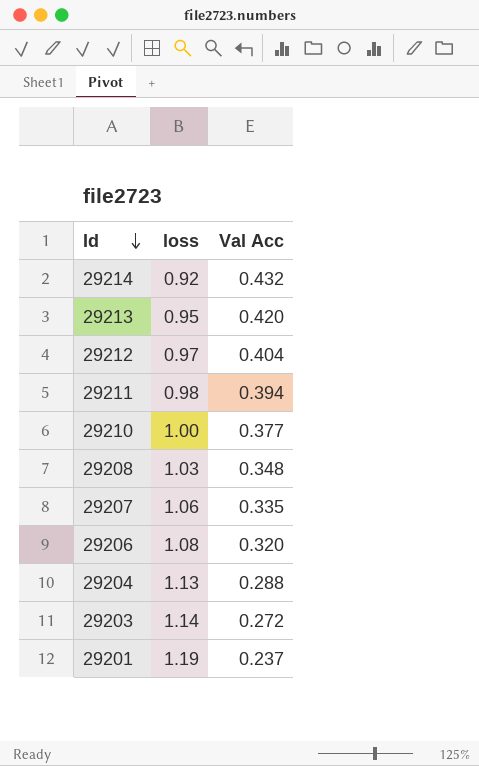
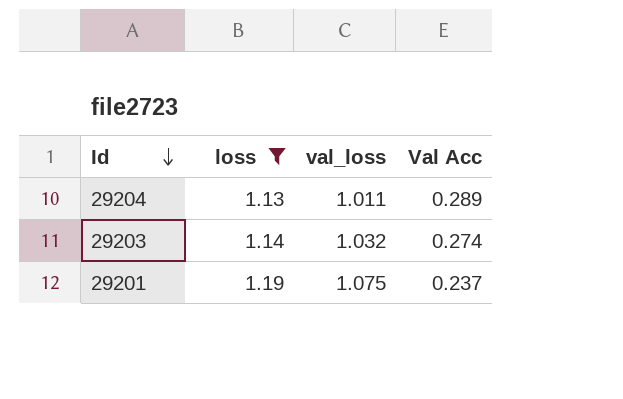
filter: none -> loss >= 1.13
column val_loss | position: none -> 3
29204 | Val Acc: 0.288 -> 0.289
29203 | Val Acc: 0.272 -> 0.274

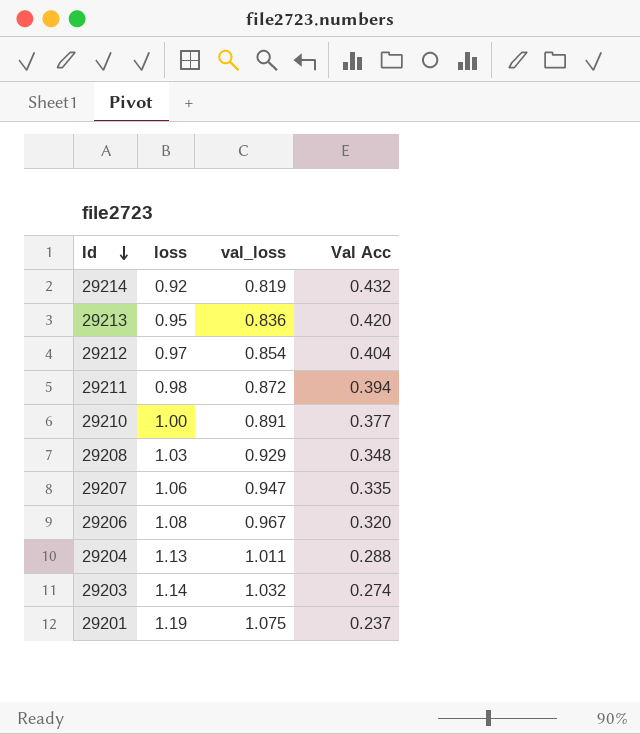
filter: loss >= 1.13 -> none
29204 | Val Acc: 0.289 -> 0.288

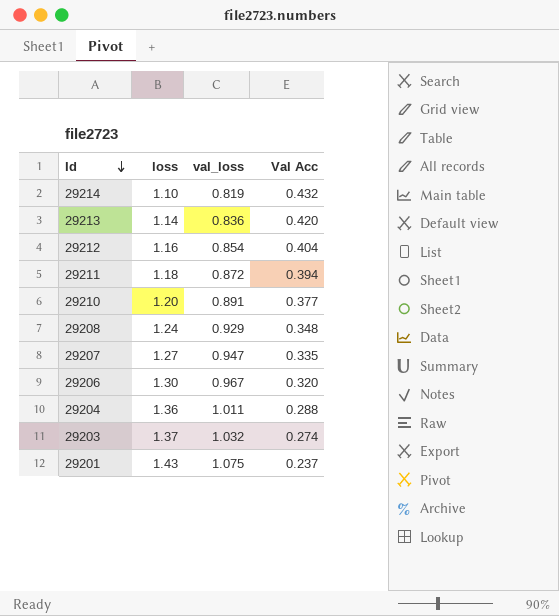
29214 | loss: 0.92 -> 1.10
29213 | loss: 0.95 -> 1.14
29212 | loss: 0.97 -> 1.16
29211 | loss: 0.98 -> 1.18
29210 | loss: 1.00 -> 1.20
29208 | loss: 1.03 -> 1.24
29207 | loss: 1.06 -> 1.27
29206 | loss: 1.08 -> 1.30
29204 | loss: 1.13 -> 1.36
29203 | loss: 1.14 -> 1.37
29201 | loss: 1.19 -> 1.43

